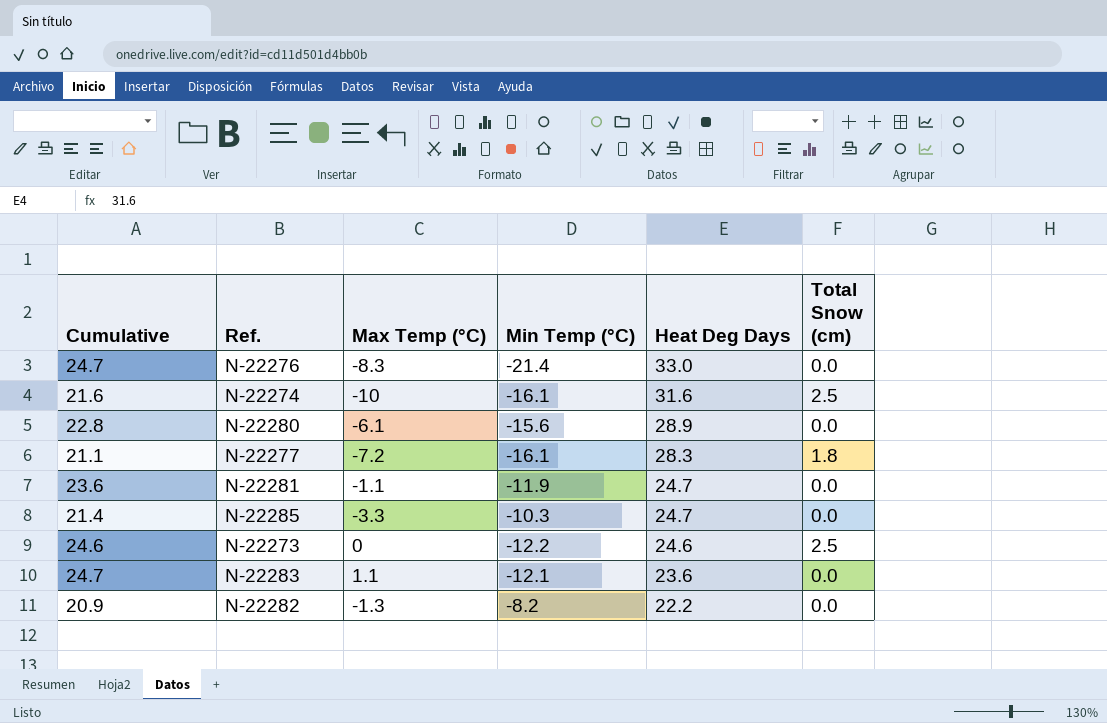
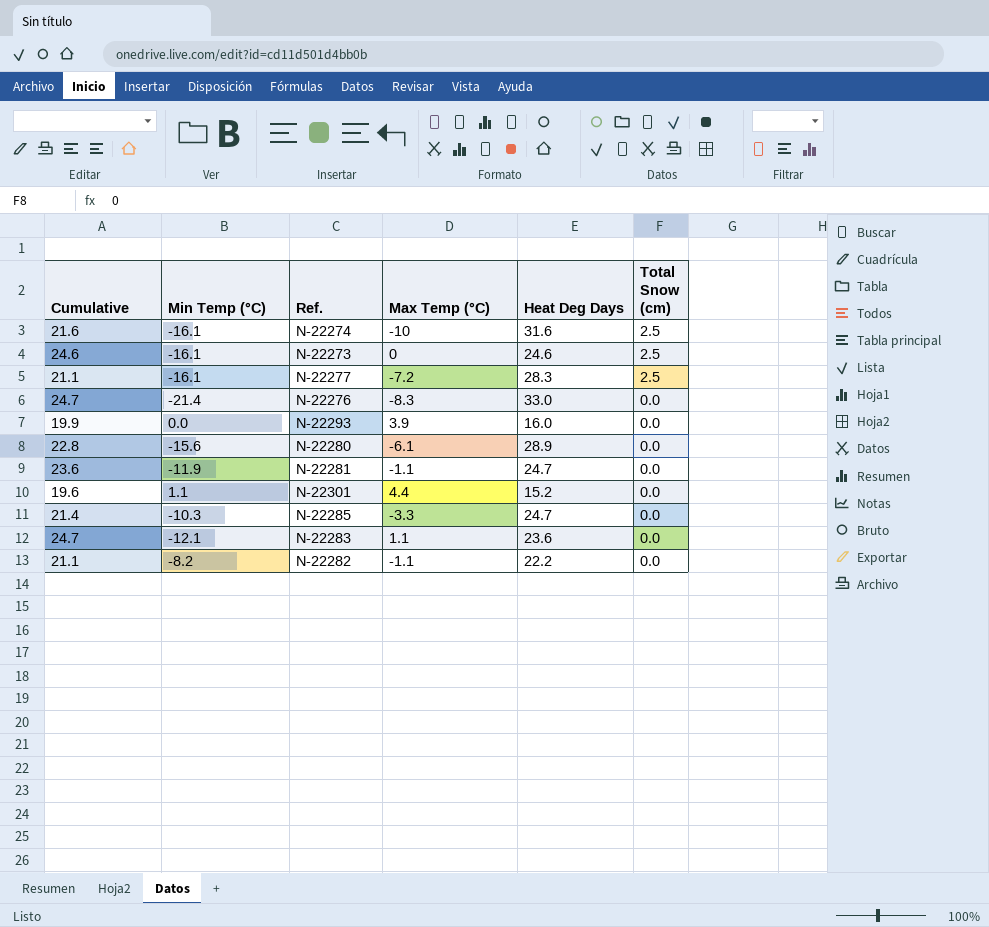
row order: Heat Deg Days descending -> Total Snow (cm) descending
column Min Temp (°C) | position: 4 -> 2
N-22273 | Min Temp (°C): -12.2 -> -16.1
N-22277 | Total Snow (cm): 1.8 -> 2.5
row N-22293: none -> 19.9 | 0.0 | 3.9 | 16.0 | 0.0
row N-22301: none -> 19.6 | 1.1 | 4.4 | 15.2 | 0.0
N-22282 | Cumulative: 20.9 -> 21.1
N-22282 | Max Temp (°C): -1.3 -> -1.1

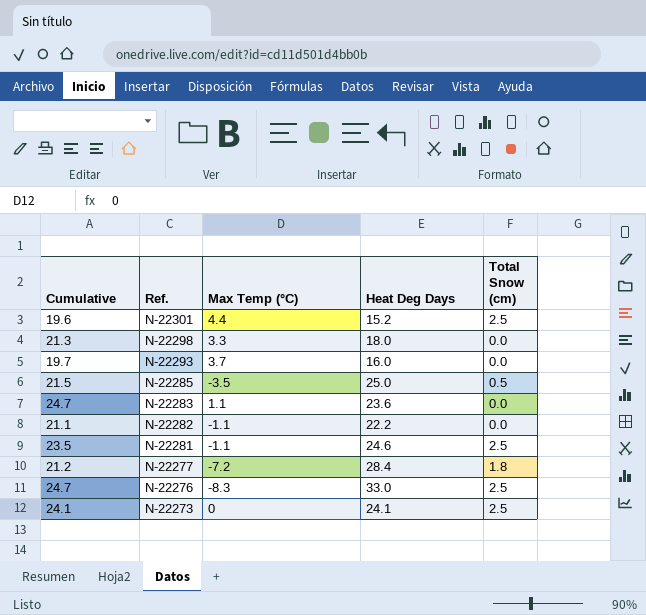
row order: Total Snow (cm) descending -> Ref. descending
column Min Temp (°C) | position: 2 -> none
row N-22274: 21.6 | -16.1 | -10 | 31.6 | 2.5 -> none
row N-22280: 22.8 | -15.6 | -6.1 | 28.9 | 0.0 -> none
N-22301 | Total Snow (cm): 0.0 -> 2.5
row N-22298: none -> 21.3 | 3.3 | 18.0 | 0.0
N-22293 | Cumulative: 19.9 -> 19.7
N-22293 | Max Temp (°C): 3.9 -> 3.7
N-22285 | Cumulative: 21.4 -> 21.5
N-22285 | Max Temp (°C): -3.3 -> -3.5
N-22285 | Heat Deg Days: 24.7 -> 25.0
N-22285 | Total Snow (cm): 0.0 -> 0.5
N-22281 | Cumulative: 23.6 -> 23.5
N-22281 | Heat Deg Days: 24.7 -> 24.6
N-22281 | Total Snow (cm): 0.0 -> 2.5
N-22277 | Cumulative: 21.1 -> 21.2
N-22277 | Heat Deg Days: 28.3 -> 28.4
N-22277 | Total Snow (cm): 2.5 -> 1.8
N-22276 | Total Snow (cm): 0.0 -> 2.5
N-22273 | Cumulative: 24.6 -> 24.1
N-22273 | Heat Deg Days: 24.6 -> 24.1

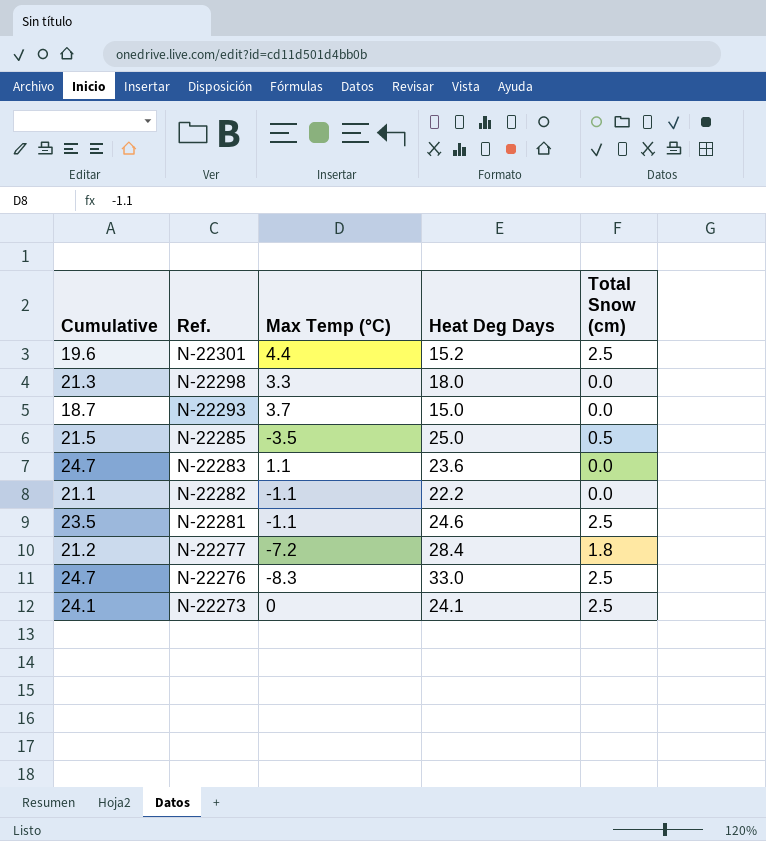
N-22293 | Cumulative: 19.7 -> 18.7
N-22293 | Heat Deg Days: 16.0 -> 15.0

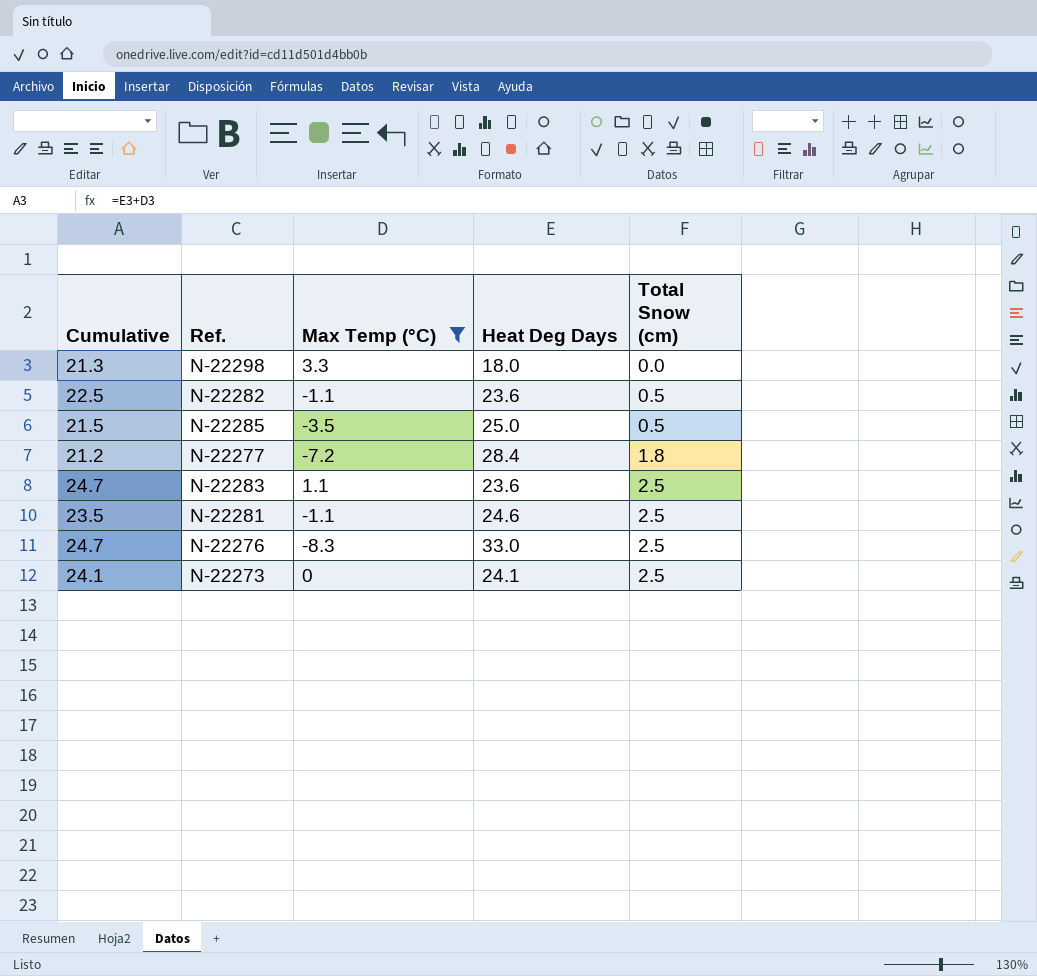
filter: none -> Max Temp (°C) <= 3.3
row order: Ref. descending -> Total Snow (cm) ascending
N-22282 | Cumulative: 21.1 -> 22.5
N-22282 | Heat Deg Days: 22.2 -> 23.6
N-22282 | Total Snow (cm): 0.0 -> 0.5
N-22283 | Total Snow (cm): 0.0 -> 2.5

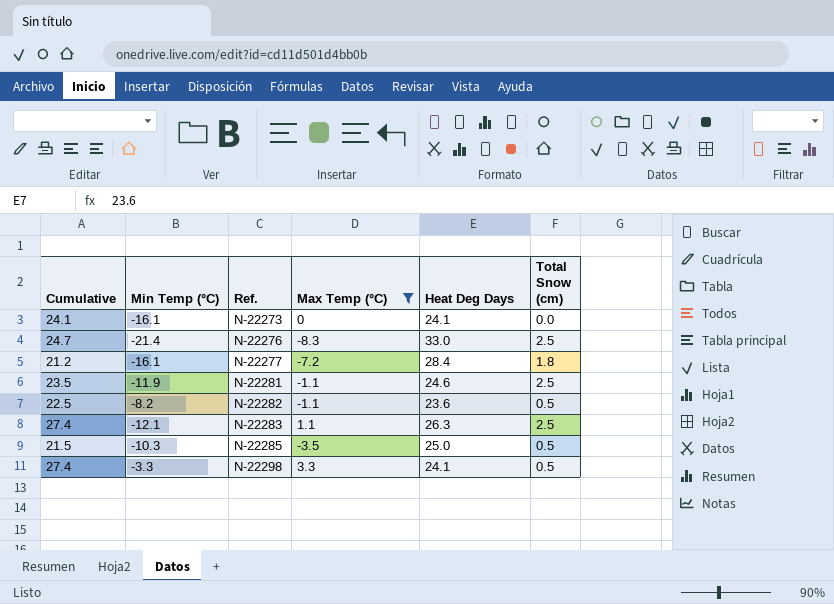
row order: Total Snow (cm) ascending -> Ref. ascending
column Min Temp (°C) | position: none -> 2
N-22273 | Total Snow (cm): 2.5 -> 0.0
N-22283 | Cumulative: 24.7 -> 27.4
N-22283 | Heat Deg Days: 23.6 -> 26.3
N-22298 | Cumulative: 21.3 -> 27.4
N-22298 | Heat Deg Days: 18.0 -> 24.1
N-22298 | Total Snow (cm): 0.0 -> 0.5

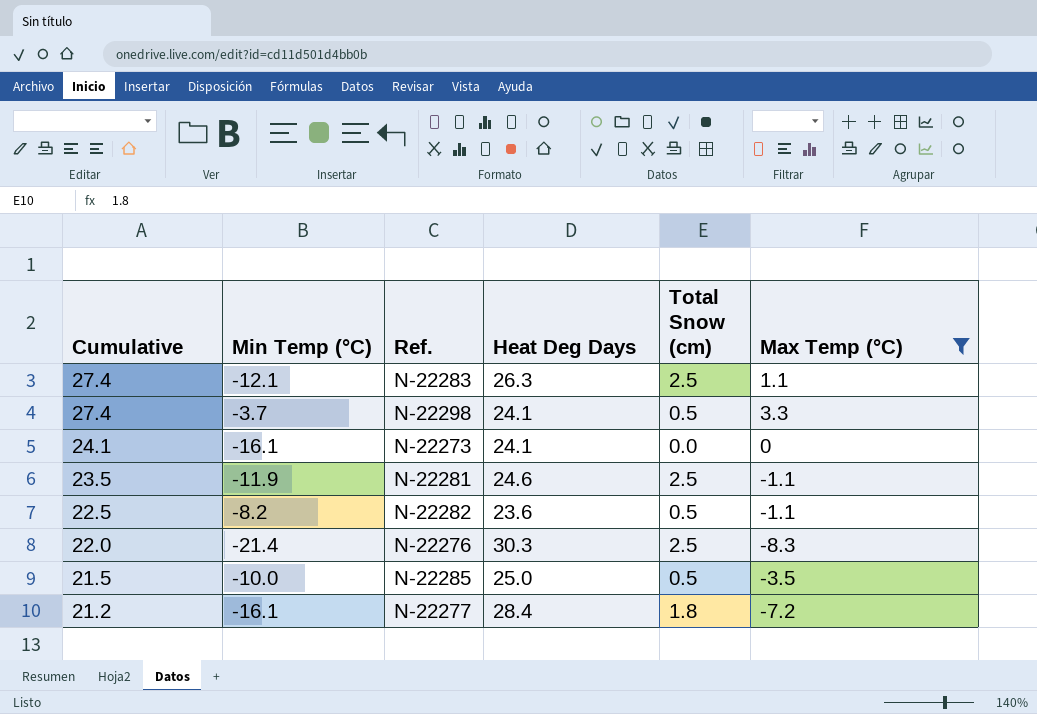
row order: Ref. ascending -> Cumulative descending
column Max Temp (°C) | position: 4 -> 6
N-22298 | Min Temp (°C): -3.3 -> -3.7
N-22276 | Cumulative: 24.7 -> 22.0
N-22276 | Heat Deg Days: 33.0 -> 30.3
N-22285 | Min Temp (°C): -10.3 -> -10.0

